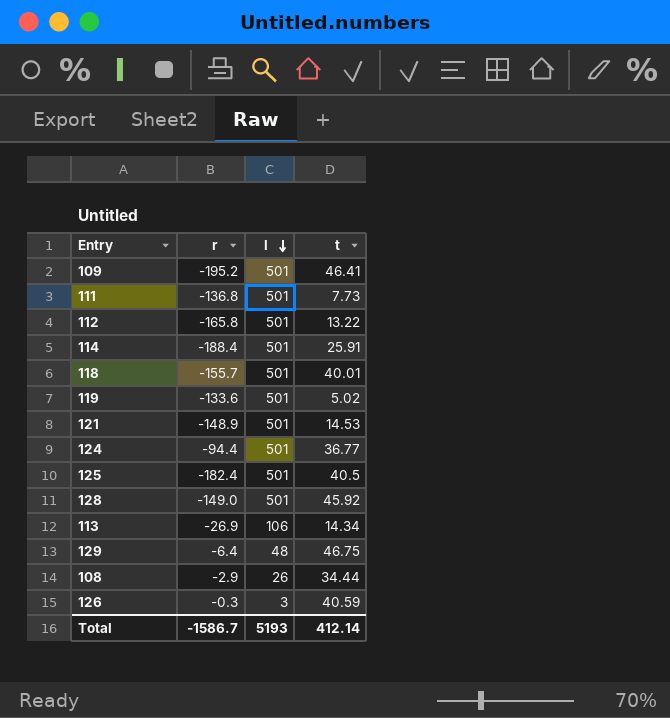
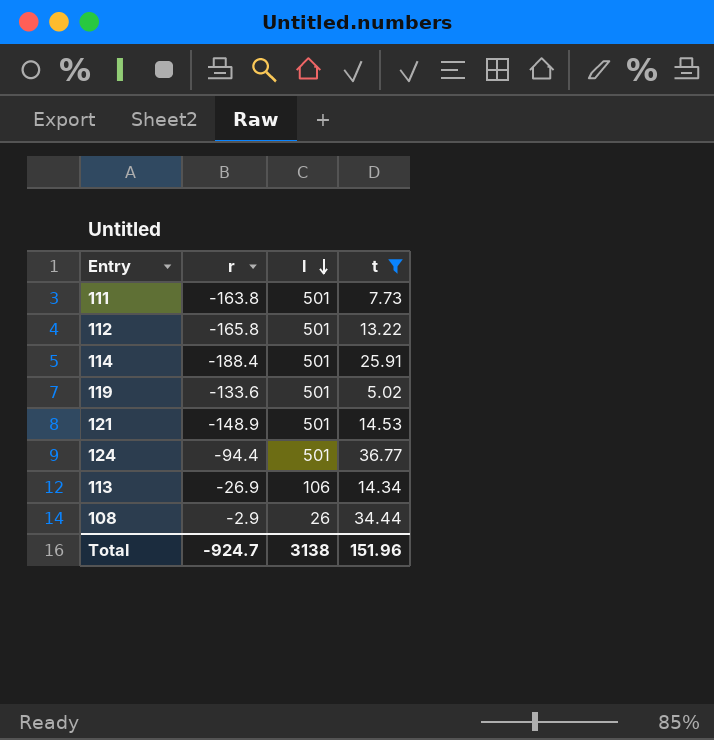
filter: none -> t <= 36.77
111 | r: -136.8 -> -163.8
Total | r: -1586.7 -> -924.7
Total | l: 5193 -> 3138
Total | t: 412.14 -> 151.96

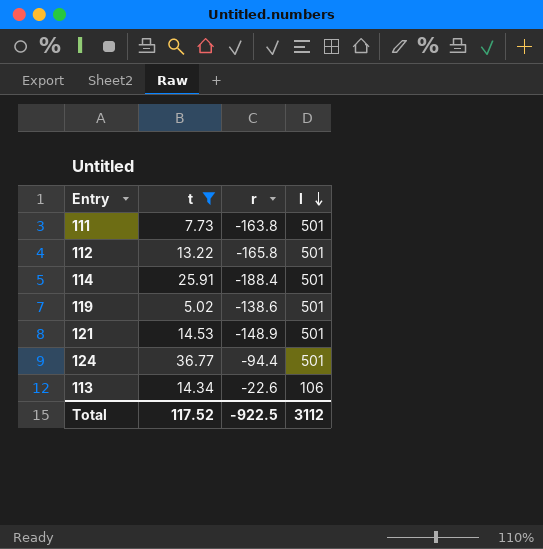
column t | position: 4 -> 2
row 108: -2.9 | 26 | 34.44 -> none
119 | r: -133.6 -> -138.6
113 | r: -26.9 -> -22.6
Total | t: 151.96 -> 117.52
Total | r: -924.7 -> -922.5
Total | l: 3138 -> 3112

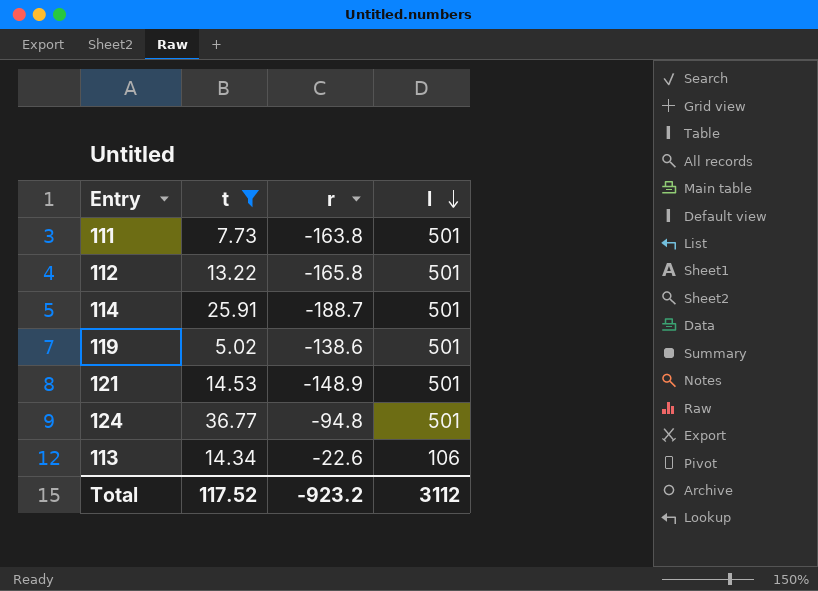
114 | r: -188.4 -> -188.7
124 | r: -94.4 -> -94.8
Total | r: -922.5 -> -923.2

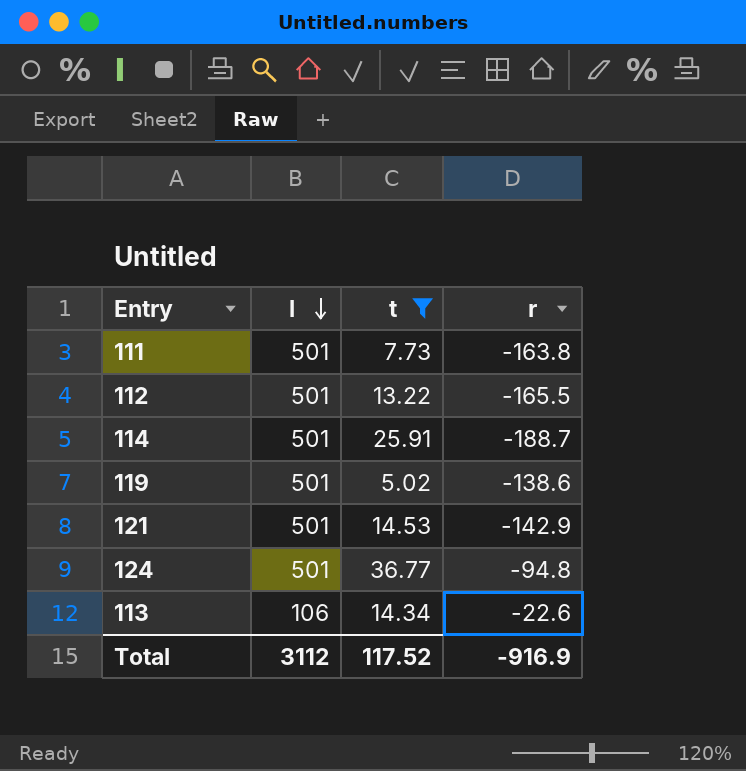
column l | position: 4 -> 2
112 | r: -165.8 -> -165.5
121 | r: -148.9 -> -142.9
Total | r: -923.2 -> -916.9

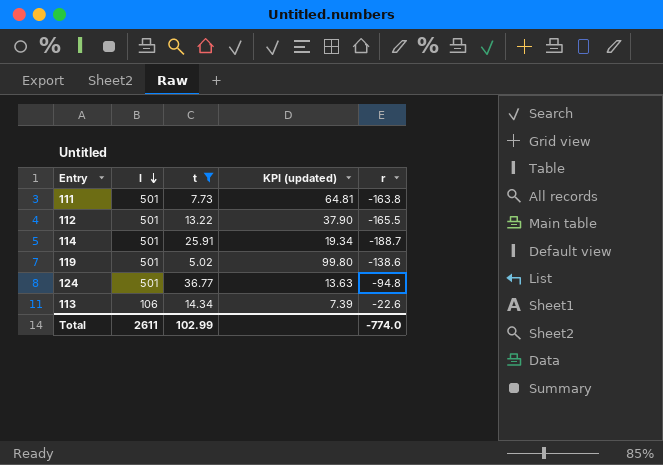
column KPI (updated) | formula: none -> [l] / [t]
row 121: 501 | 14.53 | -142.9 -> none
Total | l: 3112 -> 2611
Total | t: 117.52 -> 102.99
Total | r: -916.9 -> -774.0

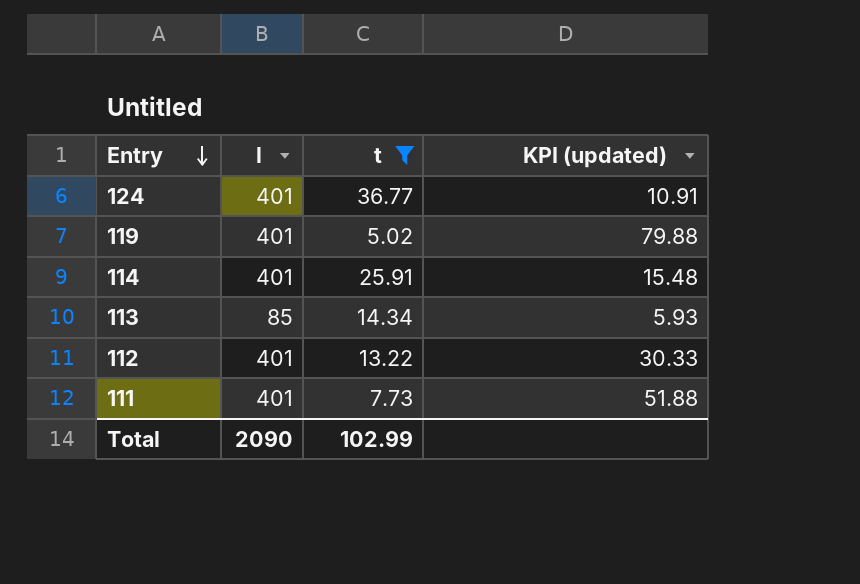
row order: l descending -> Entry descending
column r | position: 5 -> none
124 | l: 501 -> 401
124 | KPI (updated): 13.63 -> 10.91
119 | l: 501 -> 401
119 | KPI (updated): 99.80 -> 79.88
114 | l: 501 -> 401
114 | KPI (updated): 19.34 -> 15.48
113 | l: 106 -> 85
113 | KPI (updated): 7.39 -> 5.93
112 | l: 501 -> 401
112 | KPI (updated): 37.90 -> 30.33
111 | l: 501 -> 401
111 | KPI (updated): 64.81 -> 51.88
Total | l: 2611 -> 2090

